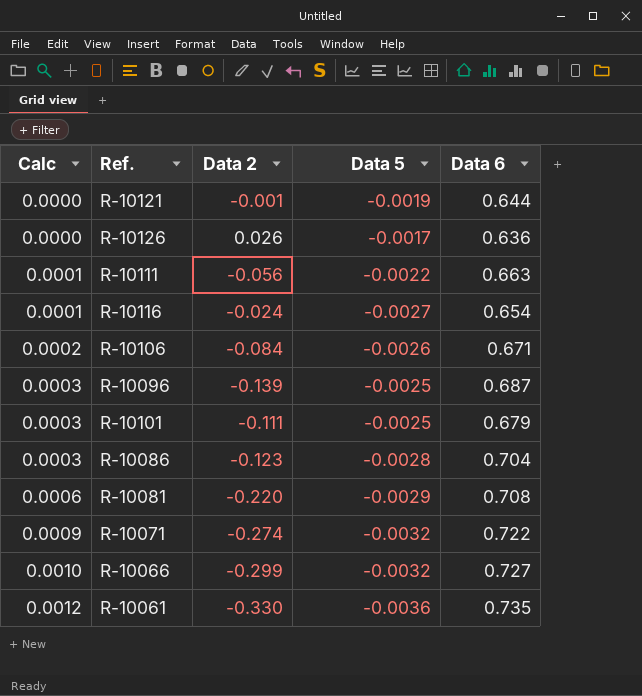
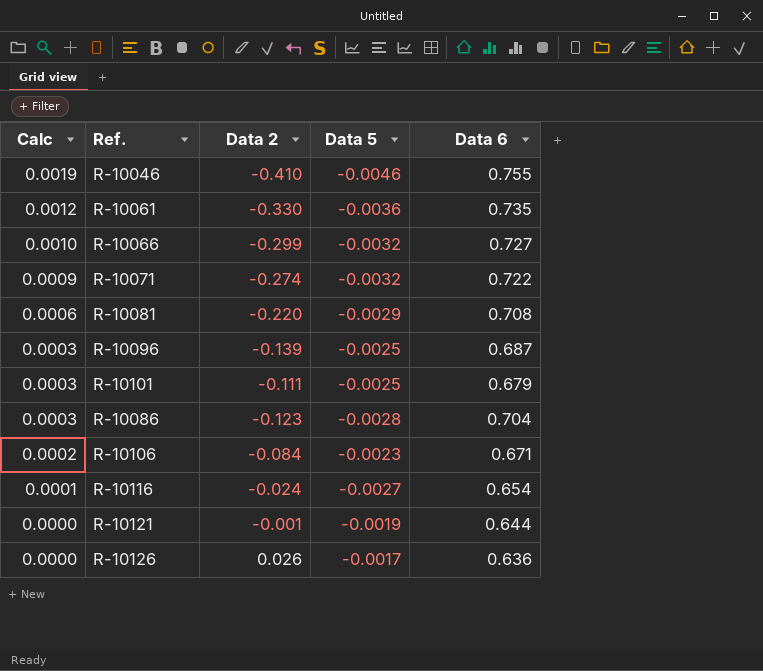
row order: Calc ascending -> Calc descending
row R-10111: 0.0001 | -0.056 | -0.0022 | 0.663 -> none
row R-10046: none -> 0.0019 | -0.410 | -0.0046 | 0.755
R-10106 | Data 5: -0.0026 -> -0.0023

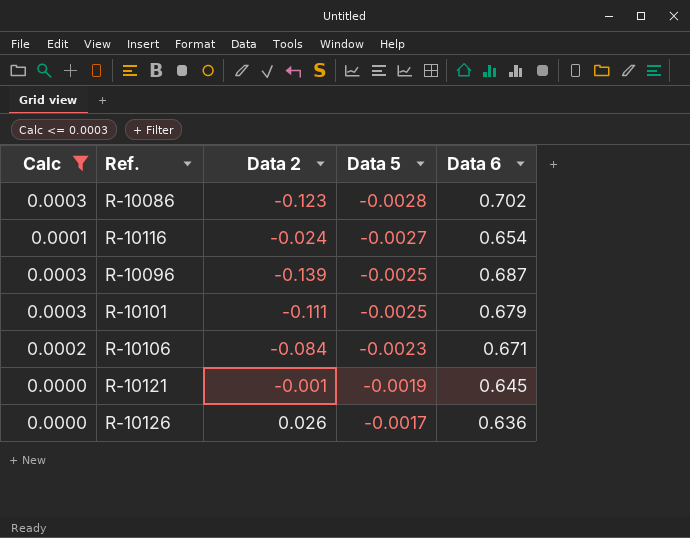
filter: none -> Calc <= 0.0003
row order: Calc descending -> Data 5 ascending
R-10086 | Data 6: 0.704 -> 0.702
R-10121 | Data 6: 0.644 -> 0.645

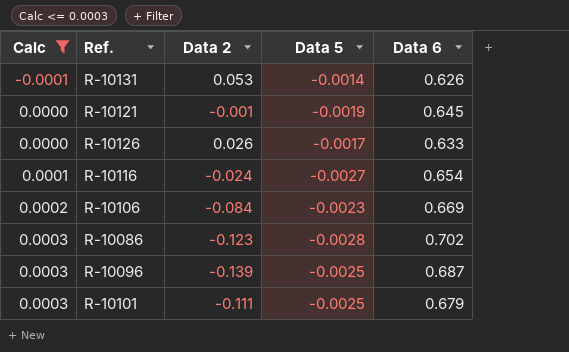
row order: Data 5 ascending -> Calc ascending
row R-10131: none -> -0.0001 | 0.053 | -0.0014 | 0.626
R-10126 | Data 6: 0.636 -> 0.633
R-10106 | Data 6: 0.671 -> 0.669

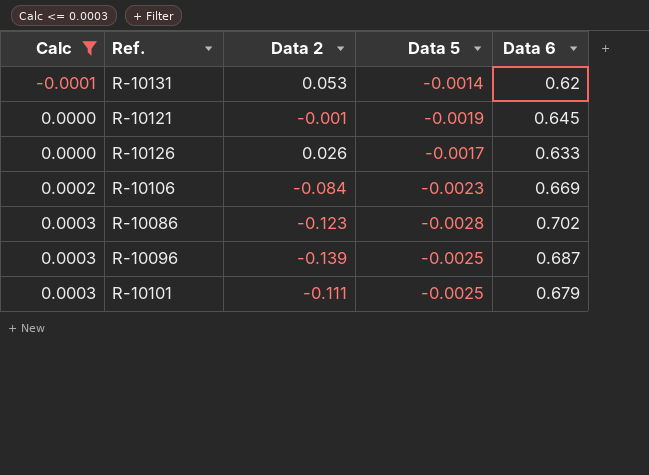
row R-10116: 0.0001 | -0.024 | -0.0027 | 0.654 -> none
R-10131 | Data 6: 0.626 -> 0.62

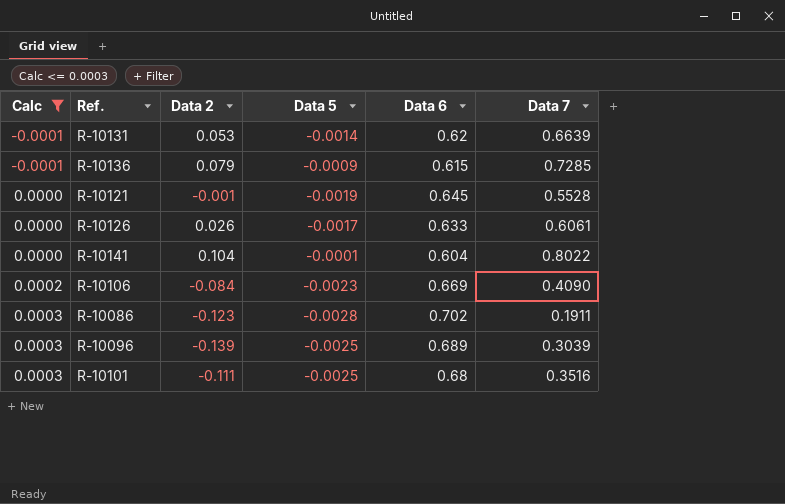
column Data 7 | position: none -> 6
row R-10136: none -> -0.0001 | 0.079 | -0.0009 | 0.615 | 0.7285
row R-10141: none -> 0.0000 | 0.104 | -0.0001 | 0.604 | 0.8022
R-10096 | Data 6: 0.687 -> 0.689
R-10101 | Data 6: 0.679 -> 0.68

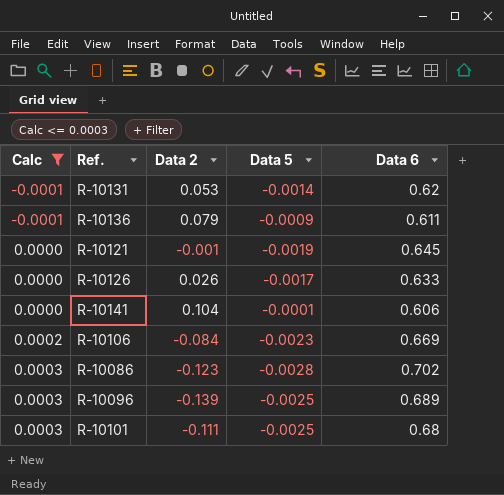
column Data 7 | position: 6 -> none
R-10136 | Data 6: 0.615 -> 0.611
R-10141 | Data 6: 0.604 -> 0.606

